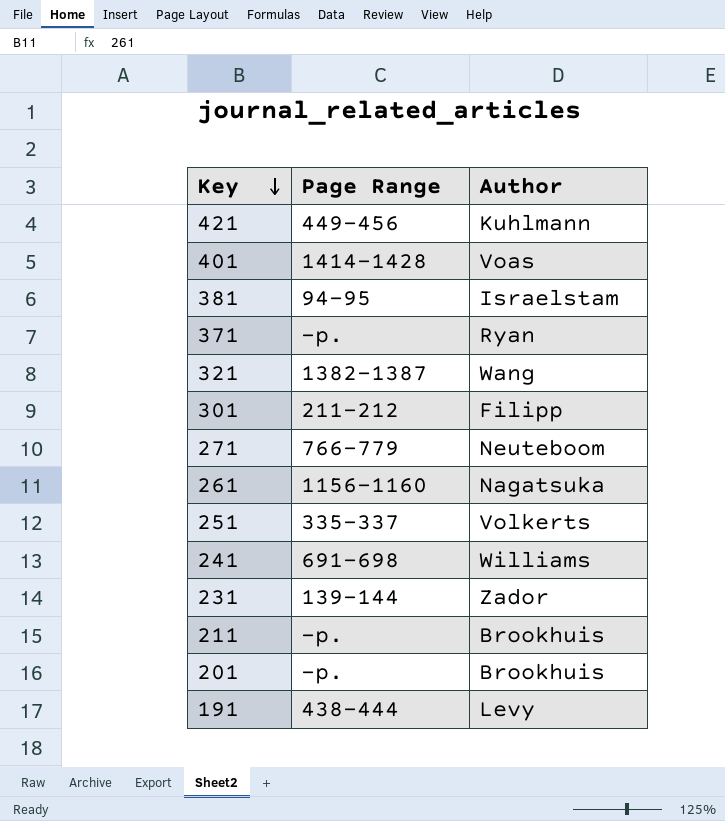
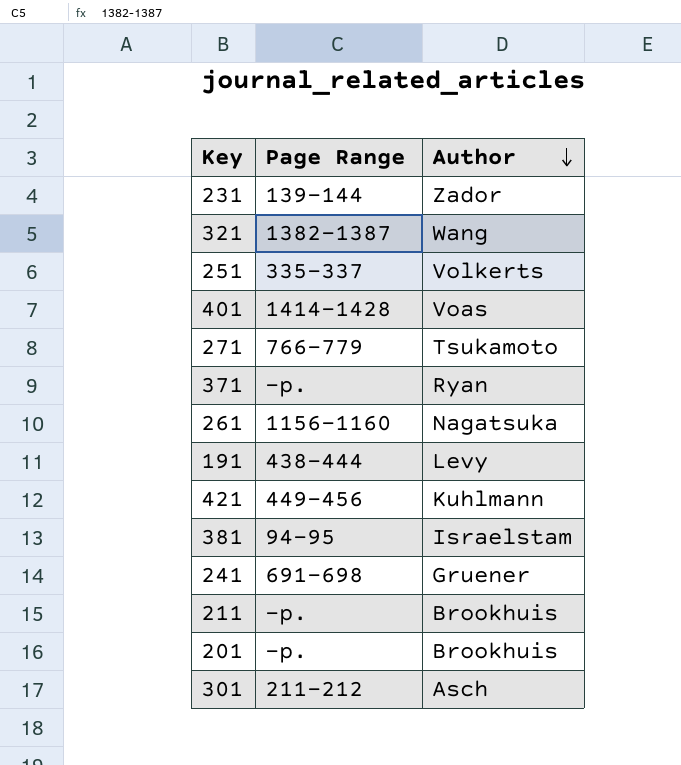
row order: Key descending -> Author descending
271 | Author: Neuteboom -> Tsukamoto
241 | Author: Williams -> Gruener
301 | Author: Filipp -> Asch

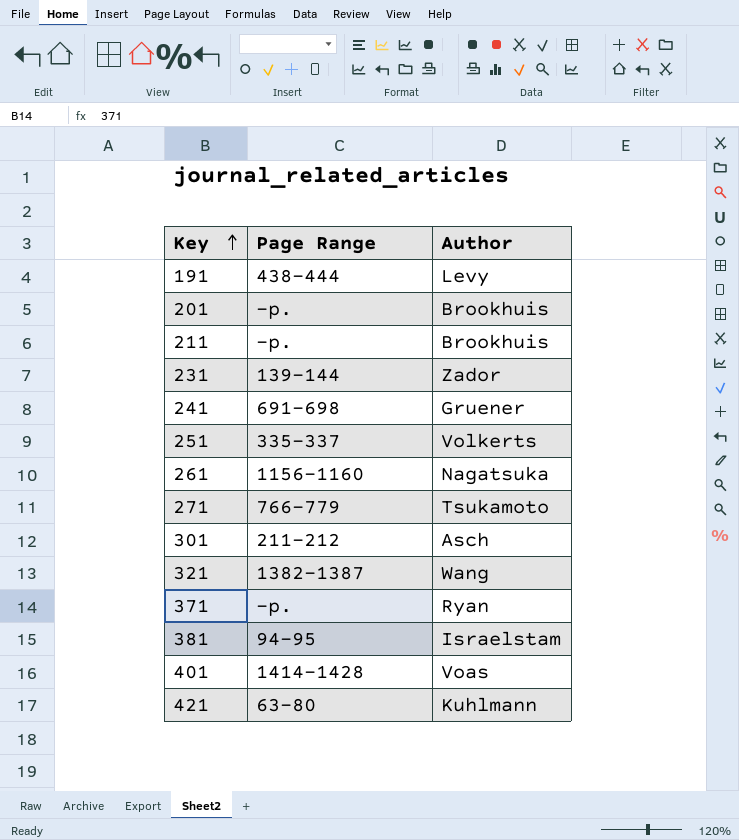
row order: Author descending -> Key ascending
421 | Page Range: 449-456 -> 63-80

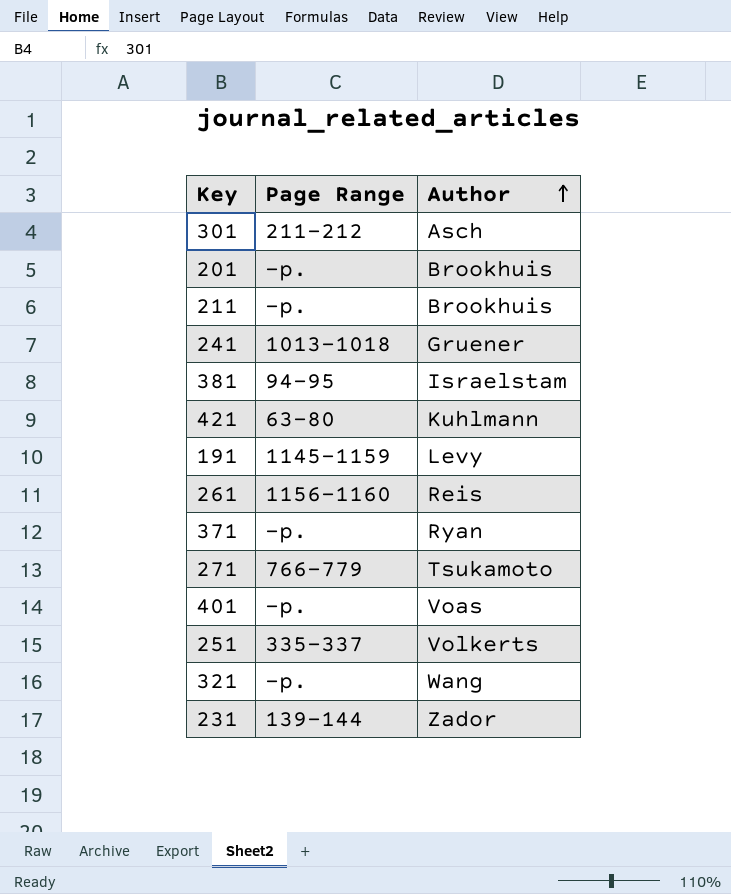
row order: Key ascending -> Author ascending
241 | Page Range: 691-698 -> 1013-1018
191 | Page Range: 438-444 -> 1145-1159
261 | Author: Nagatsuka -> Reis
401 | Page Range: 1414-1428 -> -p.
321 | Page Range: 1382-1387 -> -p.

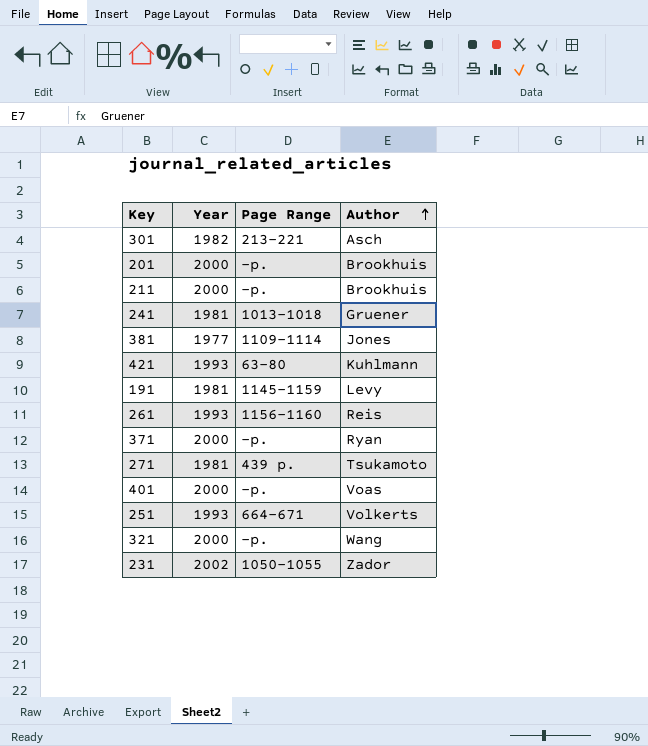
column Year | position: none -> 2
301 | Page Range: 211-212 -> 213-221
381 | Page Range: 94-95 -> 1109-1114
381 | Author: Israelstam -> Jones
271 | Page Range: 766-779 -> 439 p.
251 | Page Range: 335-337 -> 664-671
231 | Page Range: 139-144 -> 1050-1055

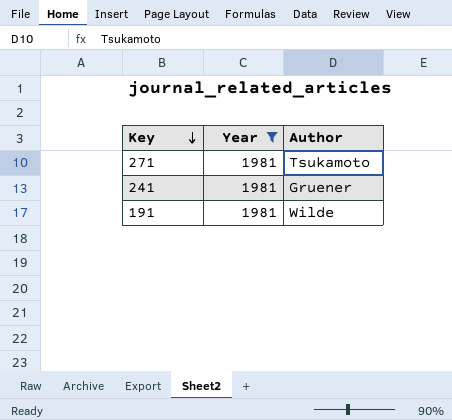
filter: none -> Year = 1981
row order: Author ascending -> Key descending
column Page Range | position: 3 -> none
191 | Author: Levy -> Wilde

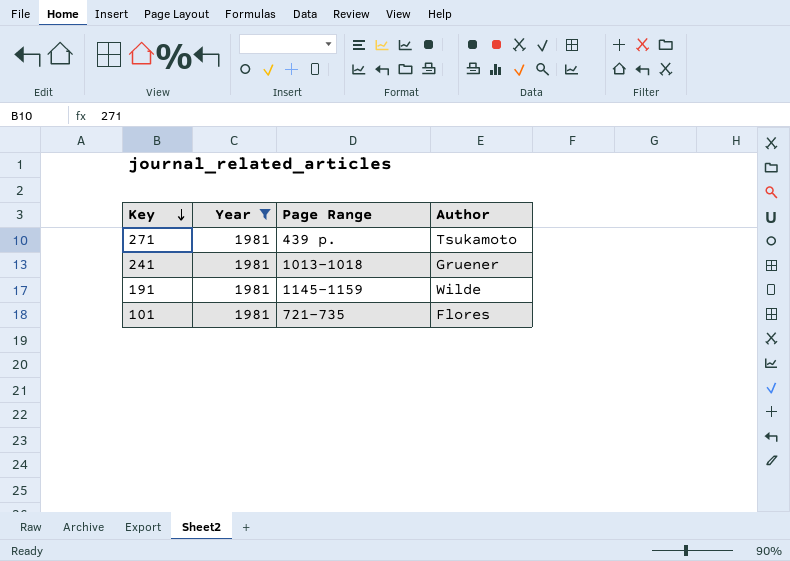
column Page Range | position: none -> 3
row 101: none -> 1981 | 721-735 | Flores

